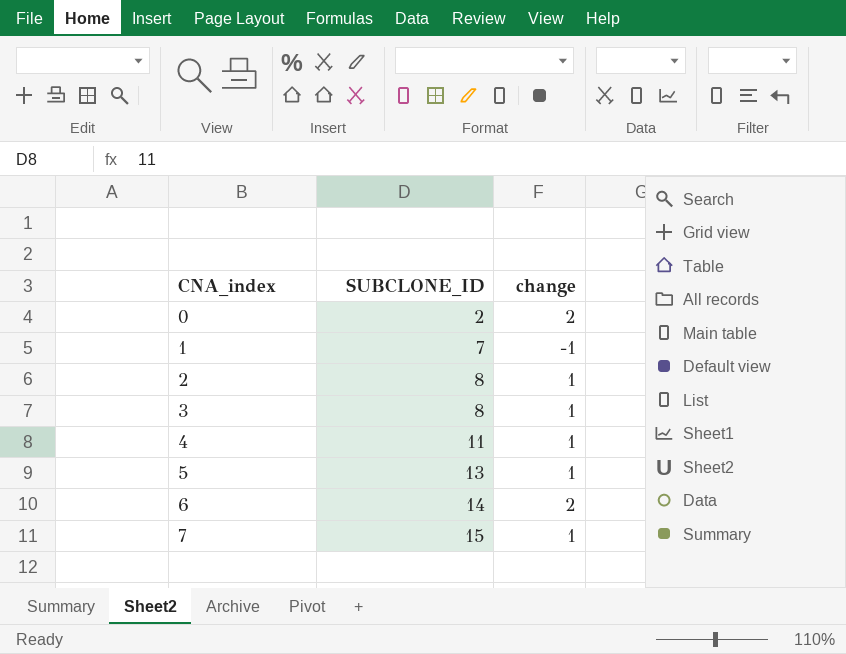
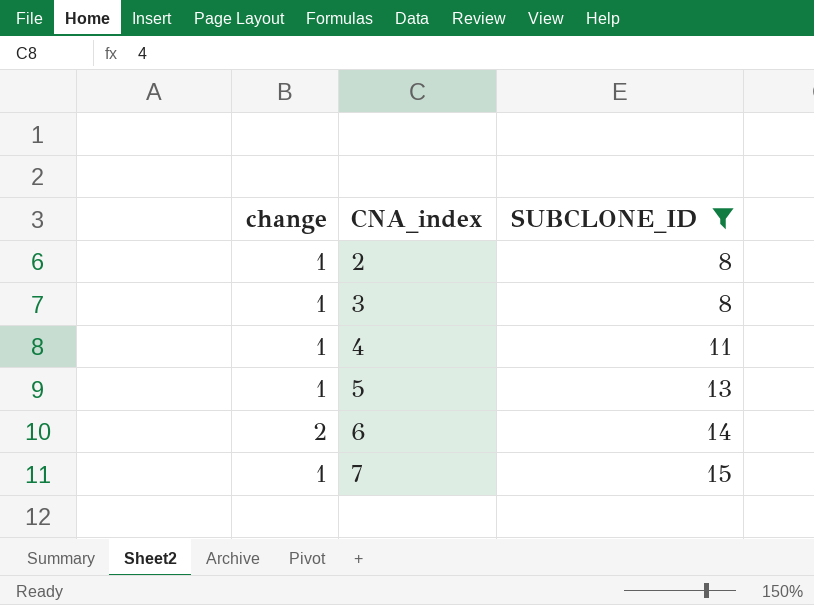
filter: none -> SUBCLONE_ID >= 8
column change | position: 3 -> 1

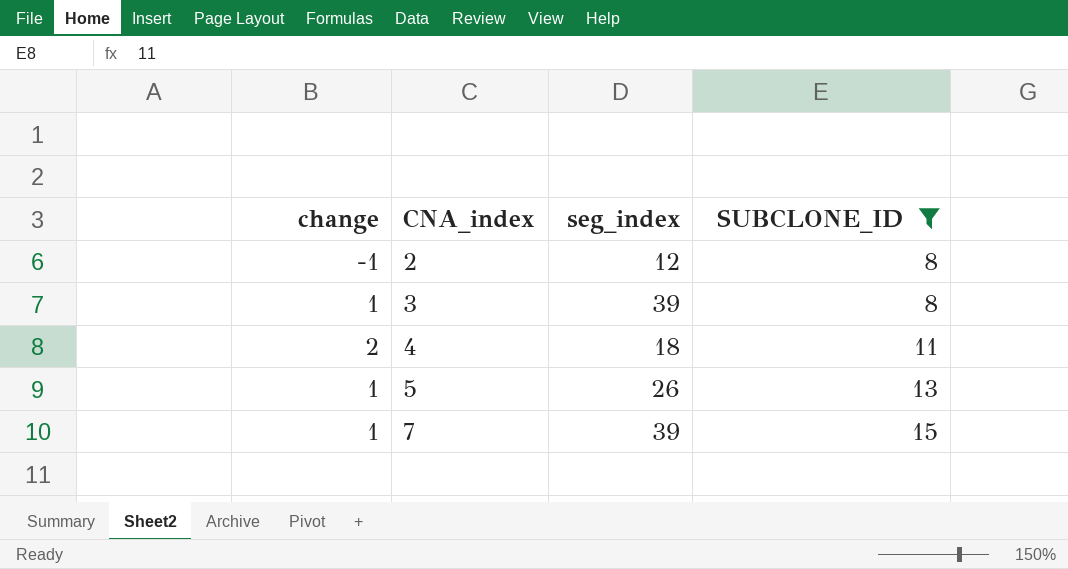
column seg_index | position: none -> 3
row 6: 2 | 14 -> none
2 | change: 1 -> -1
4 | change: 1 -> 2

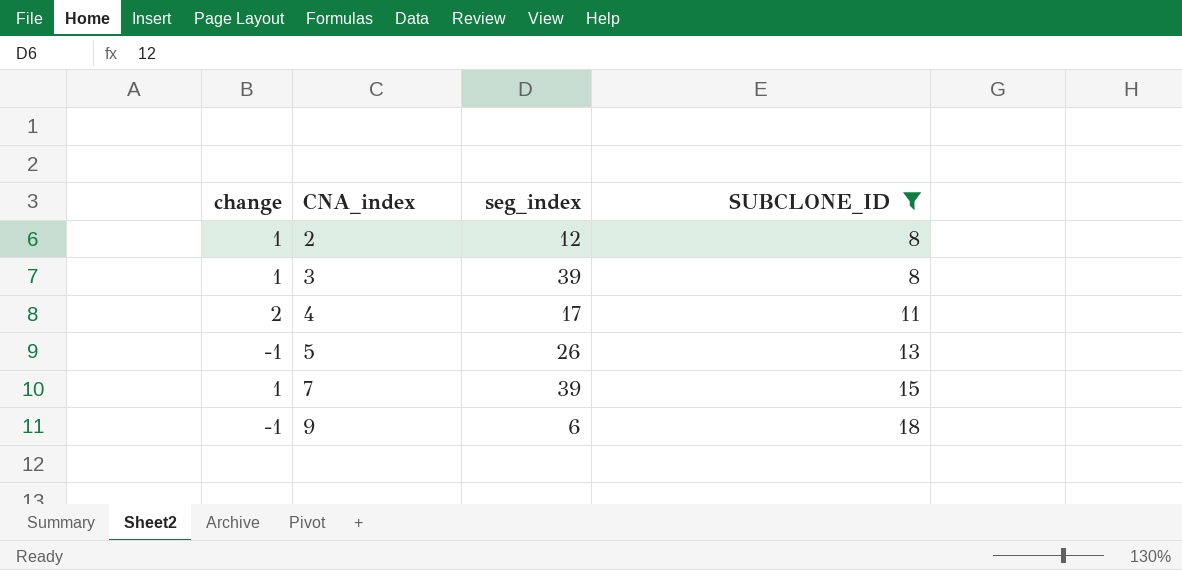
2 | change: -1 -> 1
4 | seg_index: 18 -> 17
5 | change: 1 -> -1
row 9: none -> -1 | 6 | 18

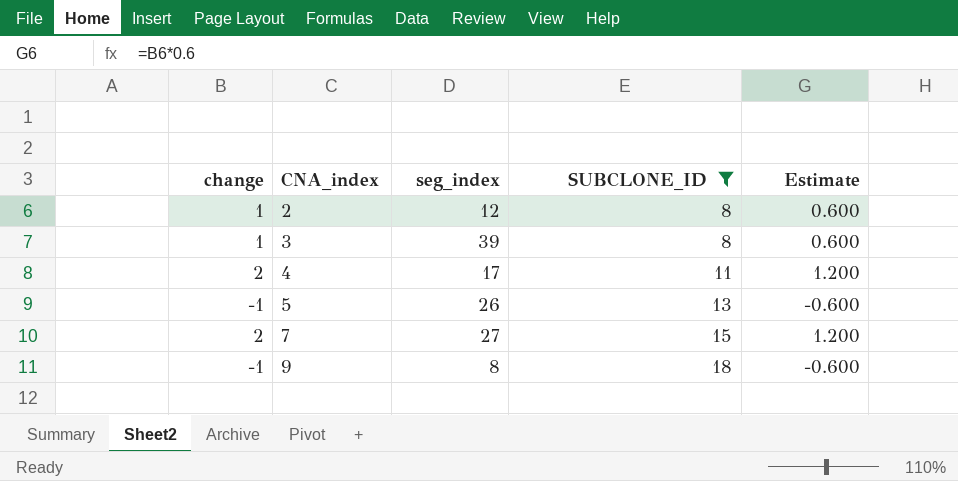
column Estimate | formula: none -> [change] * 0.6
7 | change: 1 -> 2
7 | seg_index: 39 -> 27
9 | seg_index: 6 -> 8

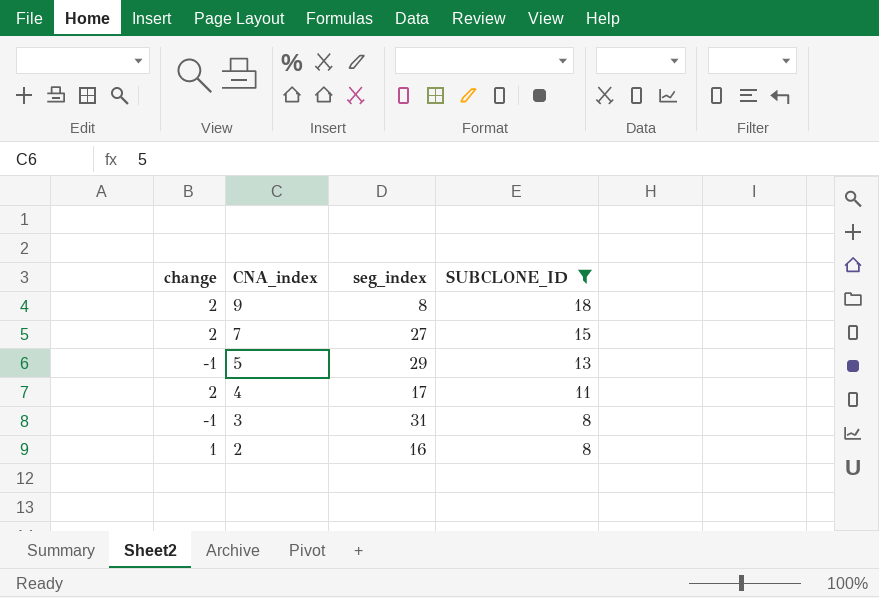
row order: CNA_index ascending -> CNA_index descending
column Estimate | formula: [change] * 0.6 -> none
9 | change: -1 -> 2
5 | seg_index: 26 -> 29
3 | change: 1 -> -1
3 | seg_index: 39 -> 31
2 | seg_index: 12 -> 16

